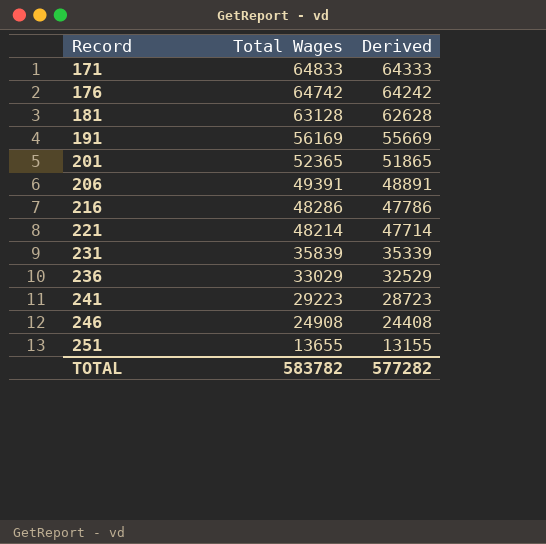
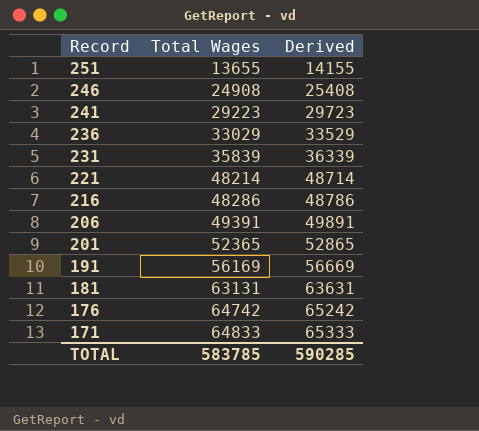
row order: Record ascending -> Record descending
column Derived | formula: [Total Wages] - 500 -> [Total Wages] + 500
181 | Total Wages: 63128 -> 63131
TOTAL | Total Wages: 583782 -> 583785
TOTAL | Derived: 577282 -> 590285

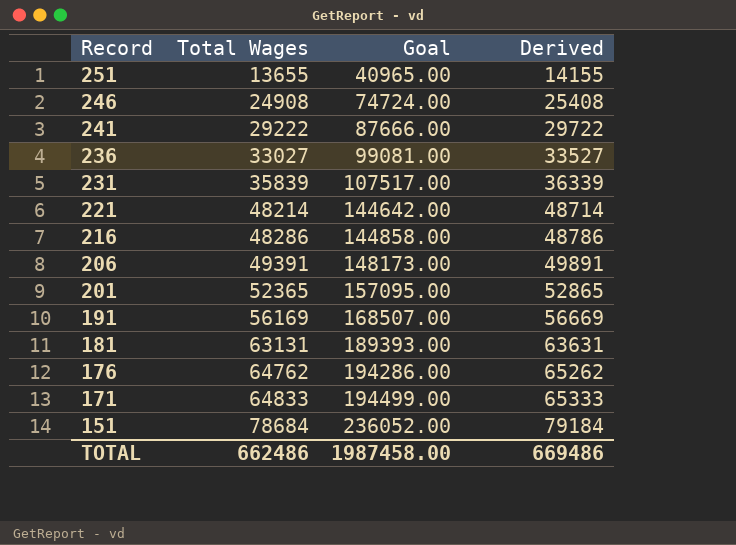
column Goal | formula: none -> [Total Wages] * 3
241 | Total Wages: 29223 -> 29222
241 | Derived: 29723 -> 29722
236 | Total Wages: 33029 -> 33027
236 | Derived: 33529 -> 33527
176 | Total Wages: 64742 -> 64762
176 | Derived: 65242 -> 65262
row 151: none -> 78684 | 236052.00 | 79184
TOTAL | Total Wages: 583785 -> 662486
TOTAL | Derived: 590285 -> 669486

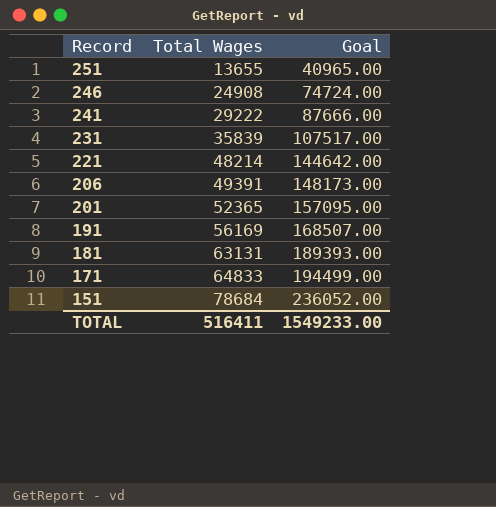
column Derived | formula: [Total Wages] + 500 -> none
row 236: 33027 | 99081.00 | 33527 -> none
row 216: 48286 | 144858.00 | 48786 -> none
row 176: 64762 | 194286.00 | 65262 -> none
TOTAL | Total Wages: 662486 -> 516411
TOTAL | Goal: 1987458.00 -> 1549233.00

